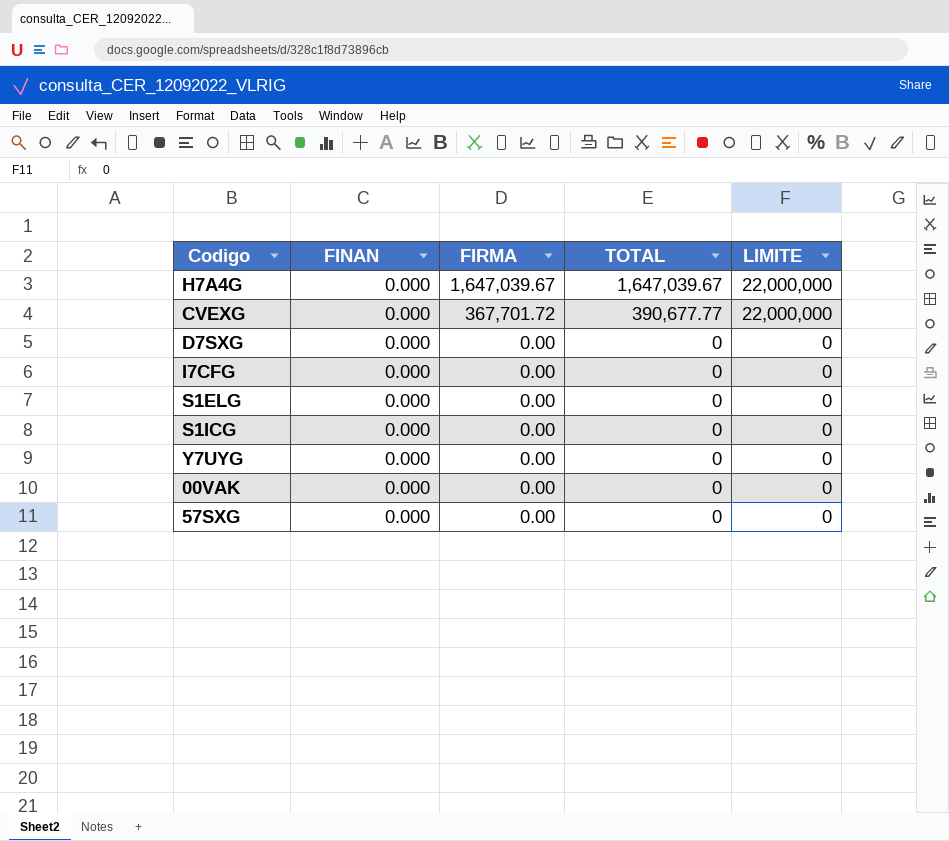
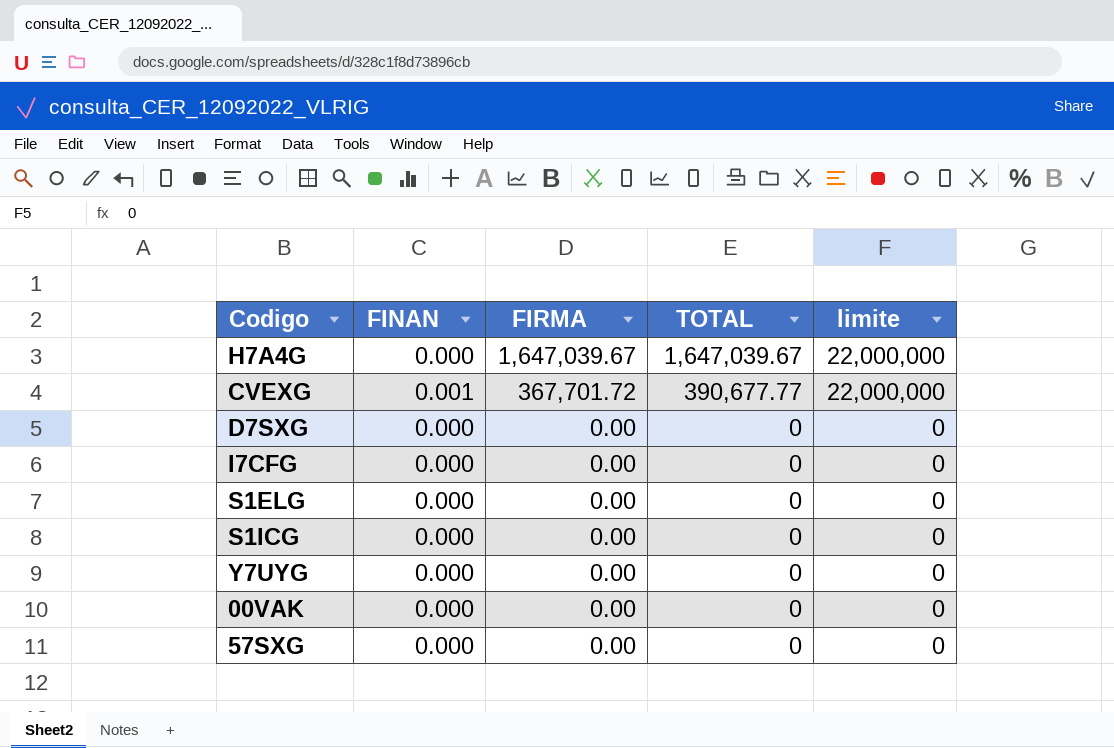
column name: LIMITE -> limite
CVEXG | FINAN: 0.000 -> 0.001

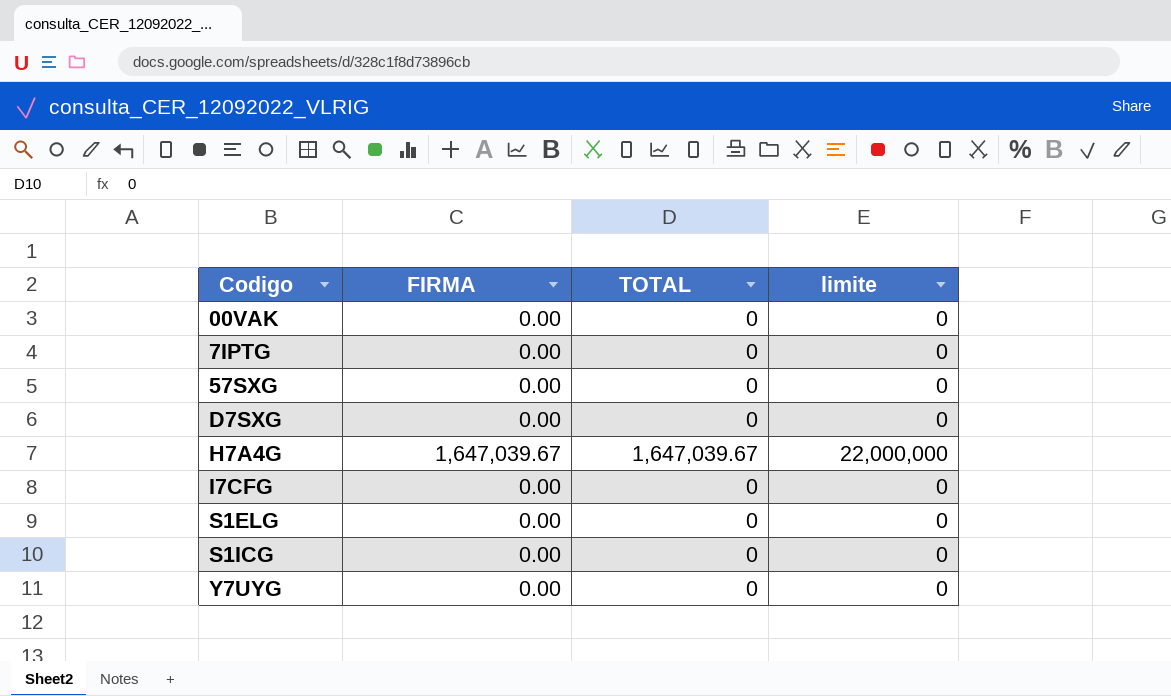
row order: FIRMA descending -> Codigo ascending
column FINAN | position: 2 -> none
row CVEXG: 0.001 | 367,701.72 | 390,677.77 | 22,000,000 -> none
row 7IPTG: none -> 0.00 | 0 | 0

